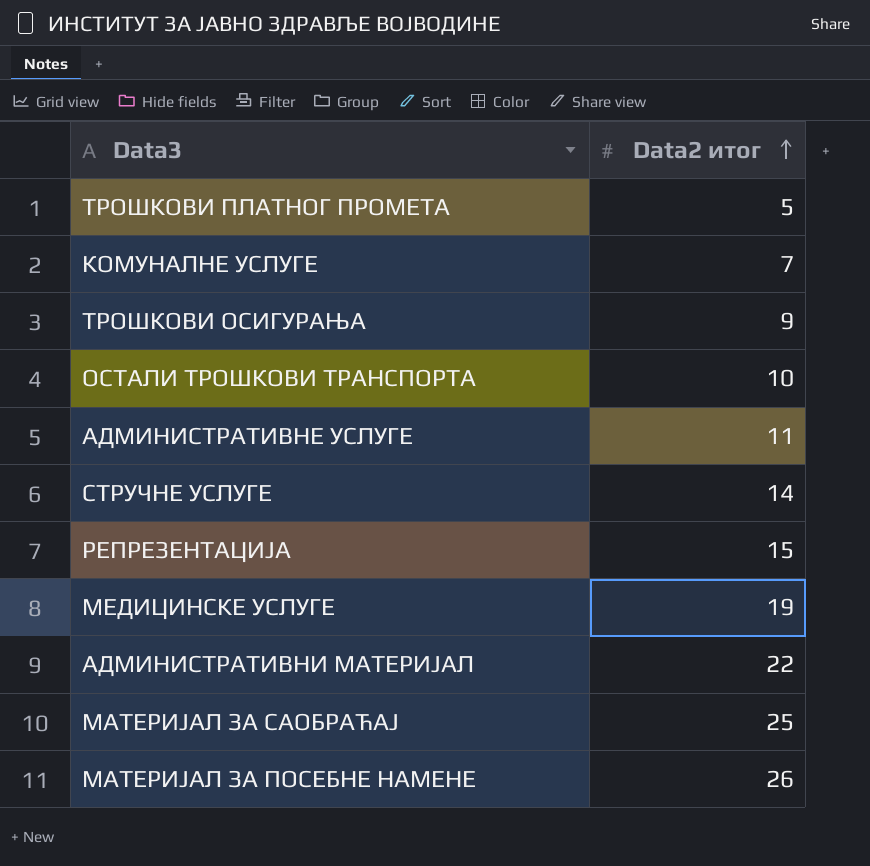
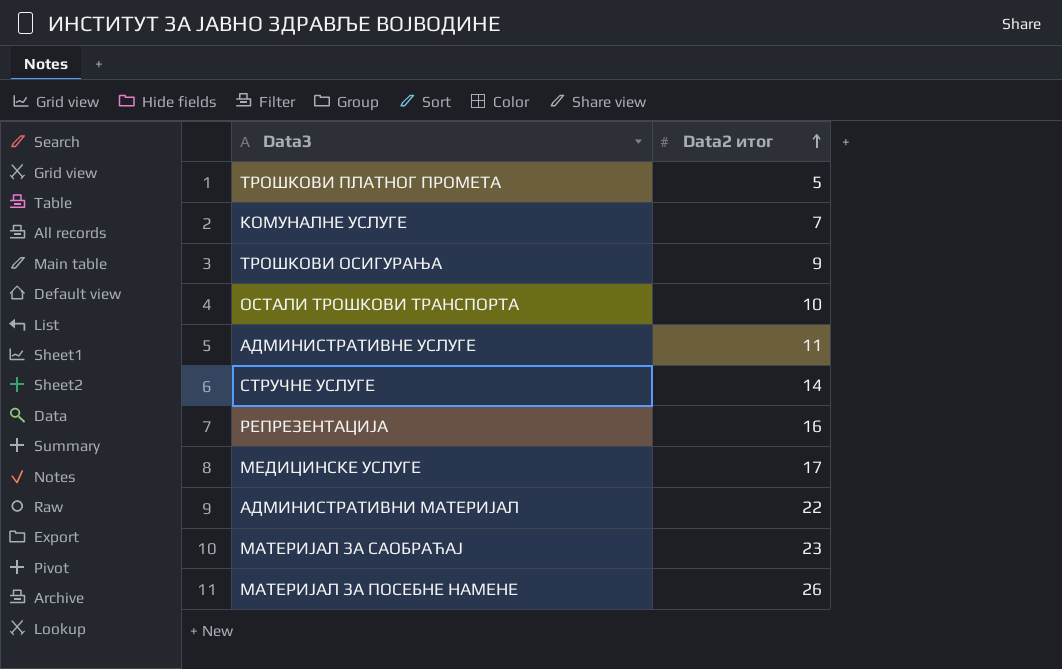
РЕПРЕЗЕНТАЦИЈА | Data2 итог: 15 -> 16
МЕДИЦИНСКЕ УСЛУГЕ | Data2 итог: 19 -> 17
МАТЕРИЈАЛ ЗА САОБРАЋАЈ | Data2 итог: 25 -> 23

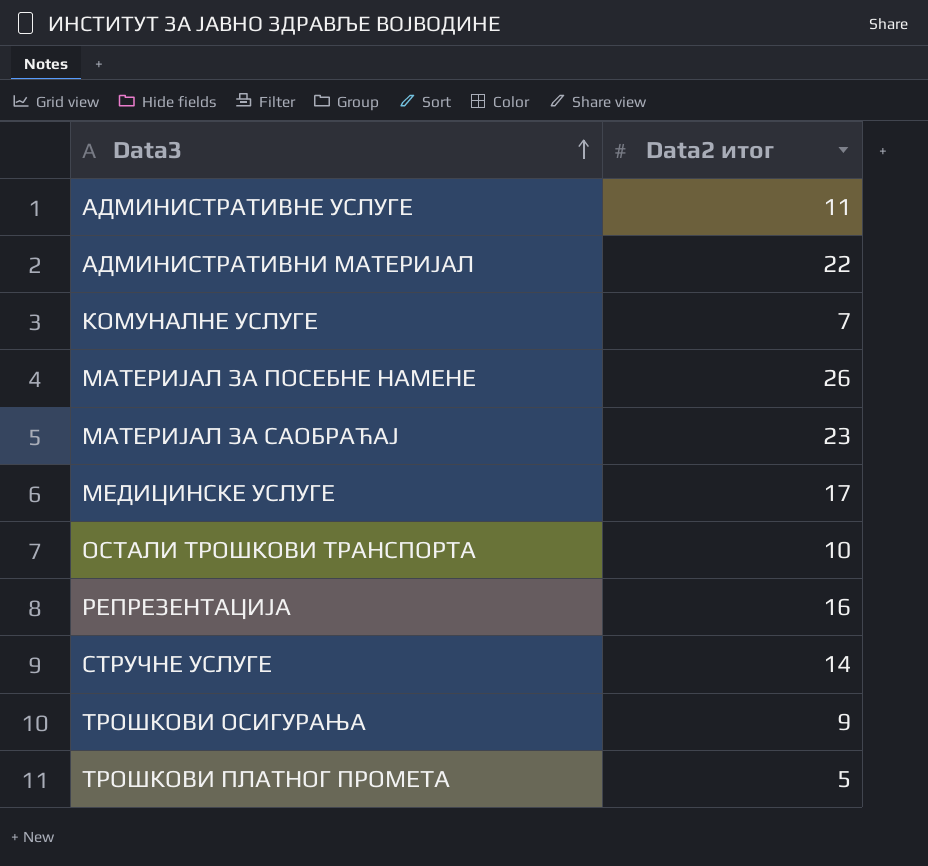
row order: Data2 итог ascending -> Data3 ascending

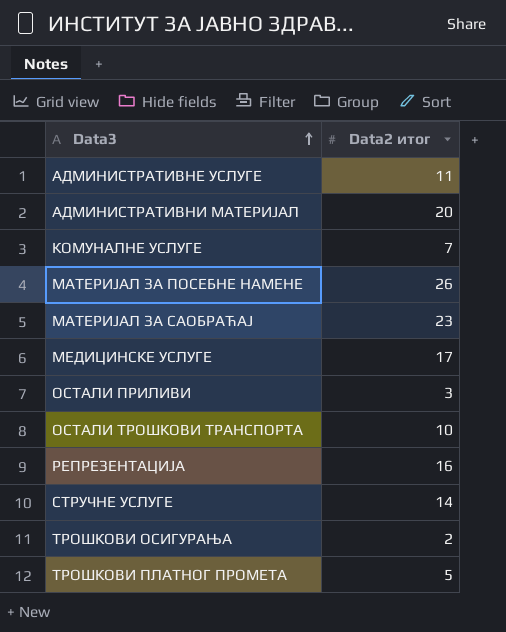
АДМИНИСТРАТИВНИ МАТЕРИЈАЛ | Data2 итог: 22 -> 20
row ОСТАЛИ ПРИЛИВИ: none -> 3
ТРОШКОВИ ОСИГУРАЊА | Data2 итог: 9 -> 2

